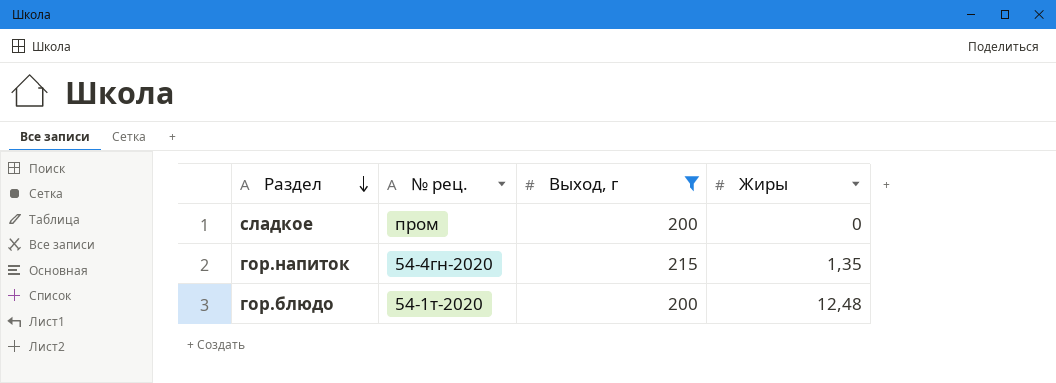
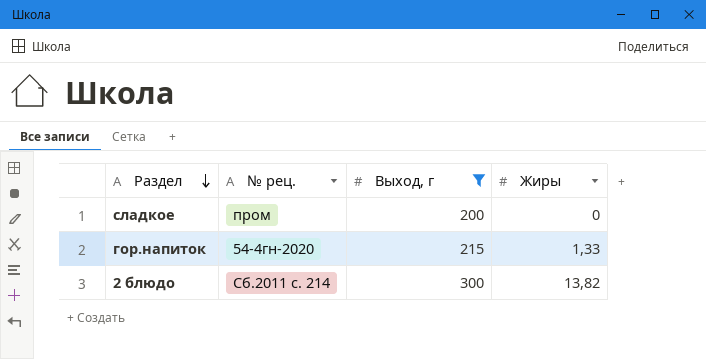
row гор.блюдо: 54-1т-2020 | 200 | 12,48 -> none
гор.напиток | Жиры: 1,35 -> 1,33
row 2 блюдо: none -> Сб.2011 с. 214 | 300 | 13,82

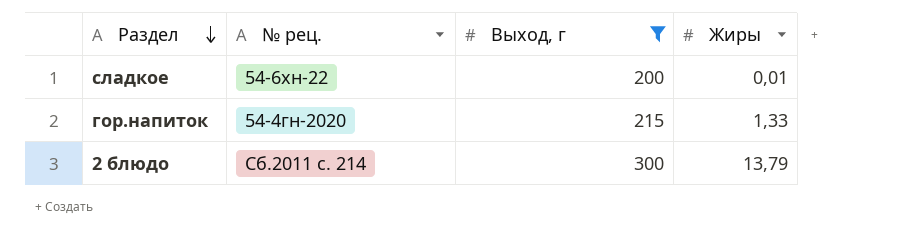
сладкое | № рец.: пром -> 54-6хн-22
сладкое | Жиры: 0 -> 0,01
2 блюдо | Жиры: 13,82 -> 13,79

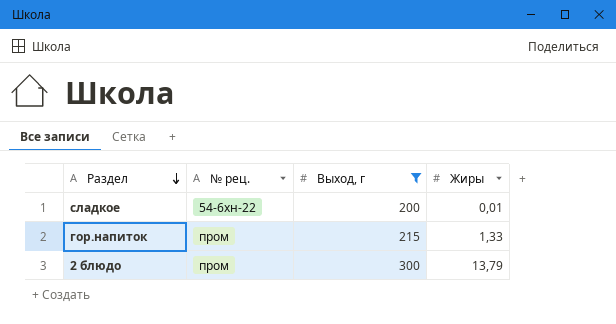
гор.напиток | № рец.: 54-4гн-2020 -> пром
2 блюдо | № рец.: Сб.2011 с. 214 -> пром

